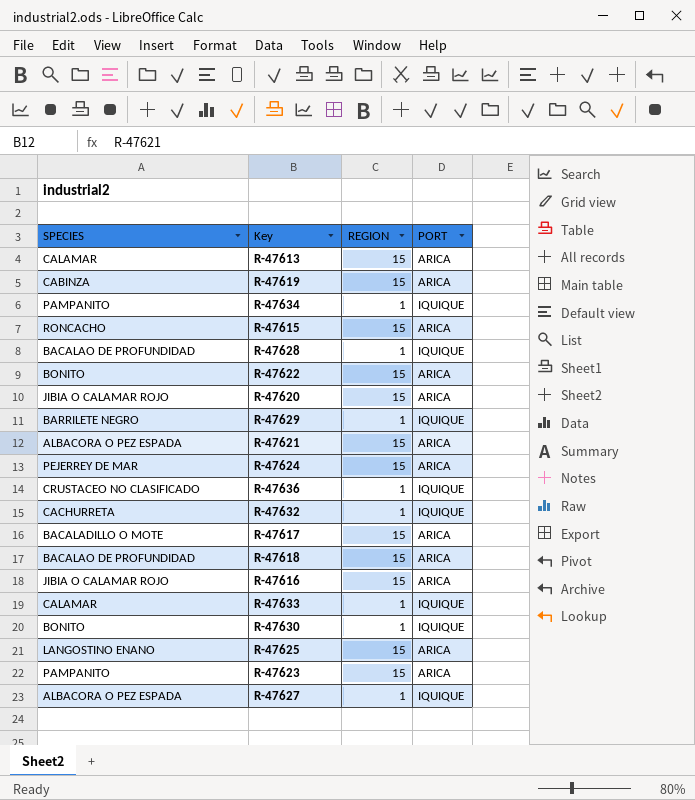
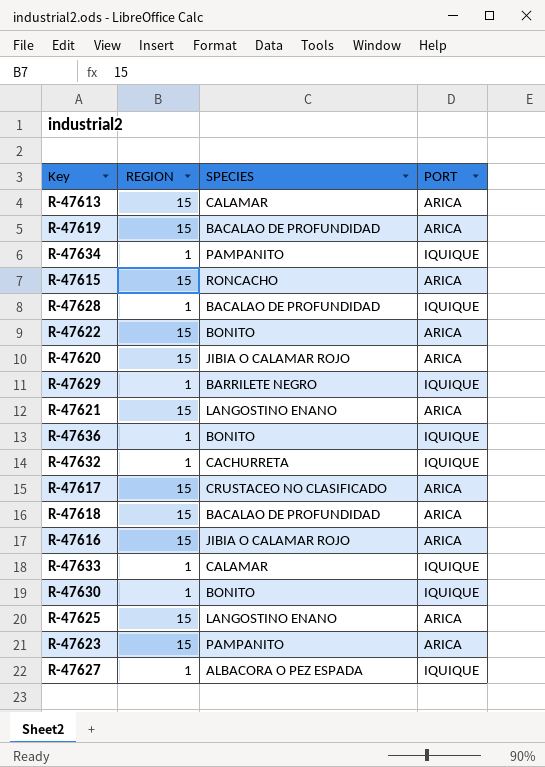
column SPECIES | position: 1 -> 3
row R-47624: PEJERREY DE MAR | 15 | ARICA -> none
R-47619 | SPECIES: CABINZA -> BACALAO DE PROFUNDIDAD
R-47621 | SPECIES: ALBACORA O PEZ ESPADA -> LANGOSTINO ENANO
R-47636 | SPECIES: CRUSTACEO NO CLASIFICADO -> BONITO
R-47617 | SPECIES: BACALADILLO O MOTE -> CRUSTACEO NO CLASIFICADO

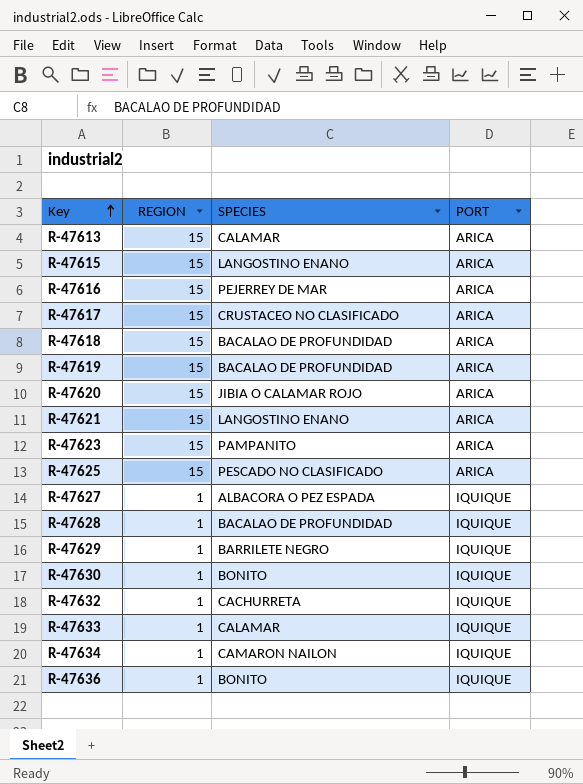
row order: none -> Key ascending
row R-47622: 15 | BONITO | ARICA -> none
R-47615 | SPECIES: RONCACHO -> LANGOSTINO ENANO
R-47616 | SPECIES: JIBIA O CALAMAR ROJO -> PEJERREY DE MAR
R-47625 | SPECIES: LANGOSTINO ENANO -> PESCADO NO CLASIFICADO
R-47634 | SPECIES: PAMPANITO -> CAMARON NAILON

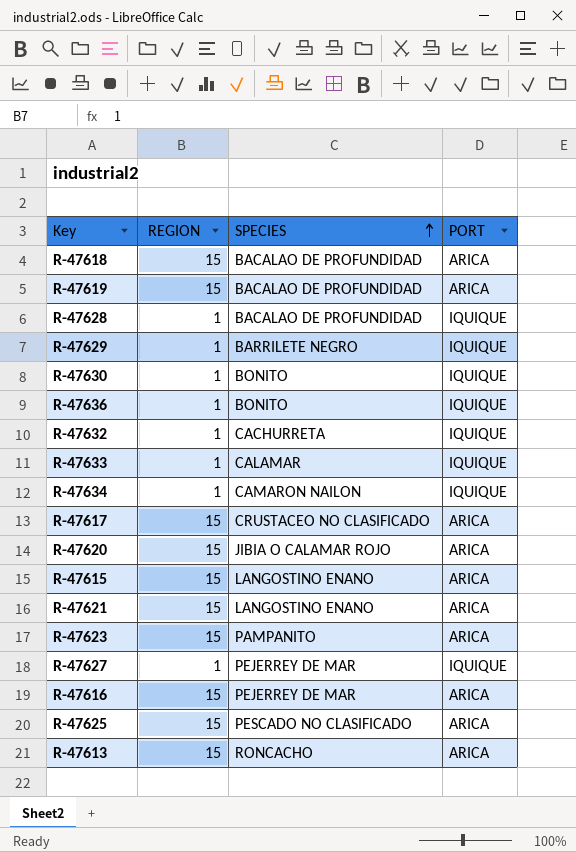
row order: Key ascending -> SPECIES ascending
R-47627 | SPECIES: ALBACORA O PEZ ESPADA -> PEJERREY DE MAR
R-47613 | SPECIES: CALAMAR -> RONCACHO

